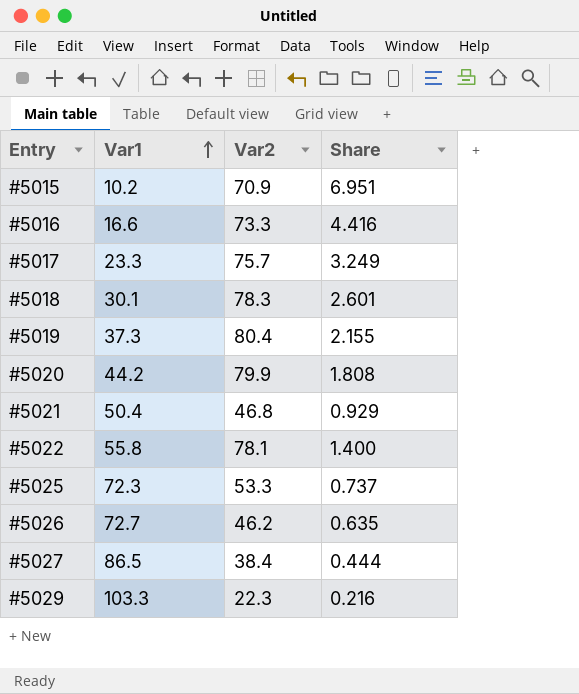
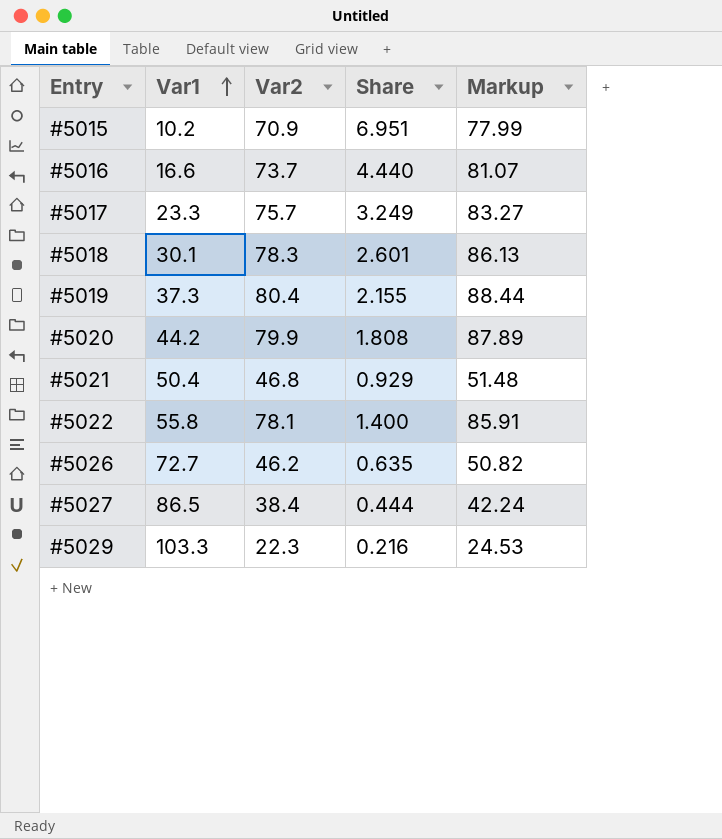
column Markup | formula: none -> [Var2] * 1.1
row #5025: 72.3 | 53.3 | 0.737 -> none
#5016 | Var2: 73.3 -> 73.7
#5016 | Share: 4.416 -> 4.440

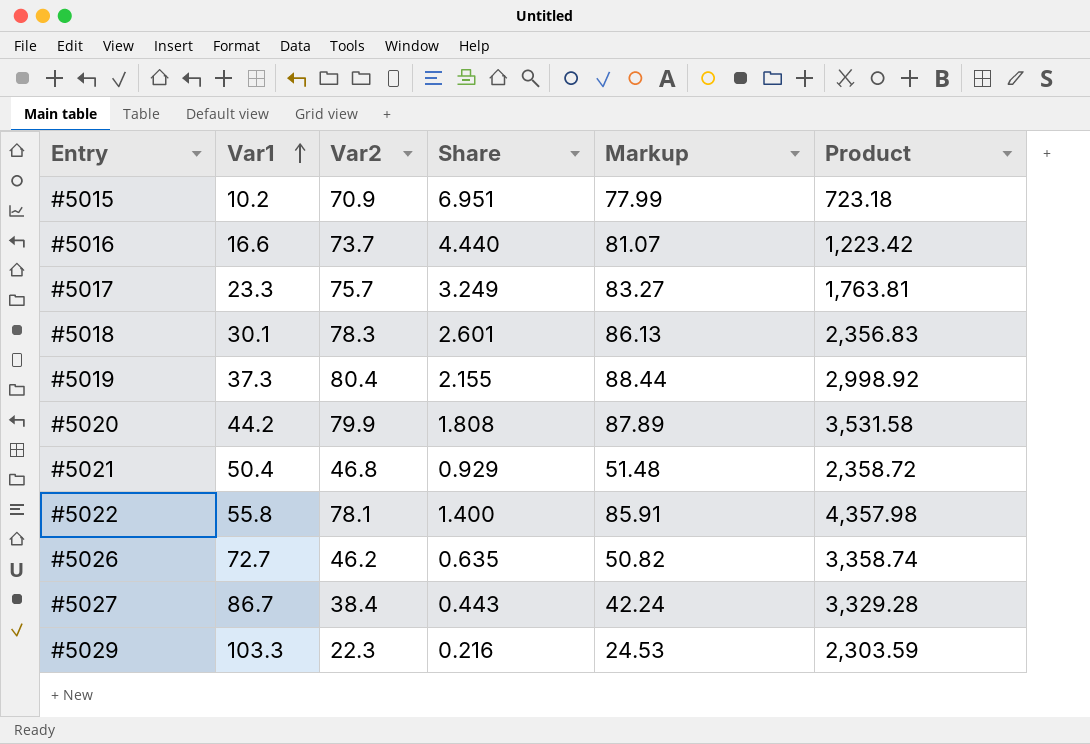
column Product | formula: none -> [Var1] * [Var2]
#5027 | Var1: 86.5 -> 86.7
#5027 | Share: 0.444 -> 0.443

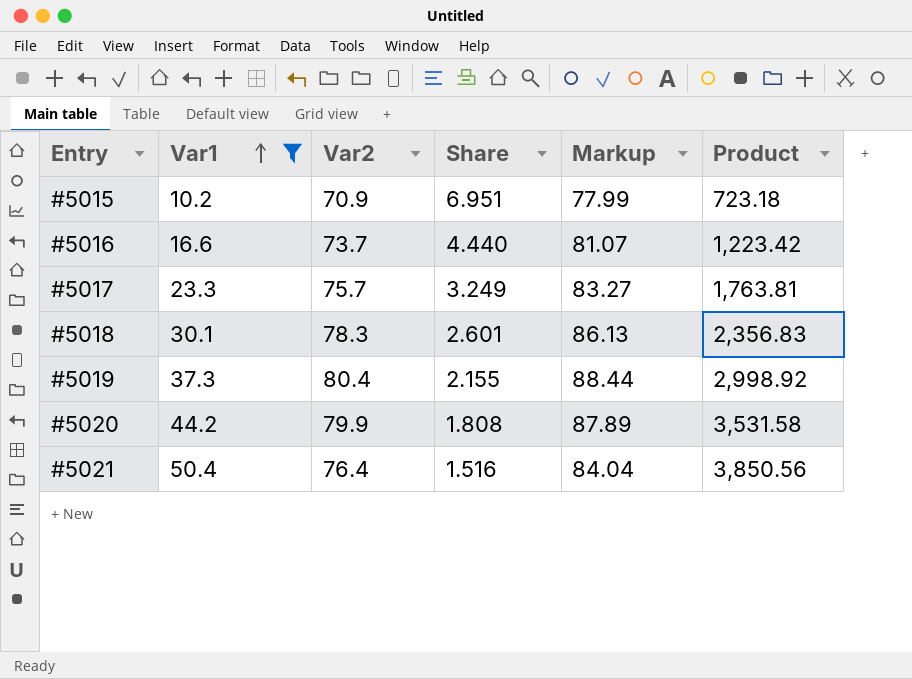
filter: none -> Var1 <= 50.4
#5021 | Var2: 46.8 -> 76.4
#5021 | Share: 0.929 -> 1.516
#5021 | Markup: 51.48 -> 84.04
#5021 | Product: 2,358.72 -> 3,850.56

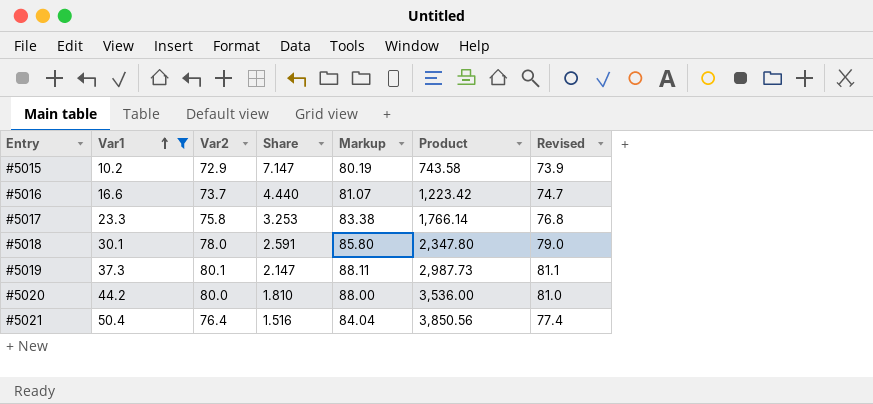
column Revised | formula: none -> [Var2] + 1
#5015 | Var2: 70.9 -> 72.9
#5015 | Share: 6.951 -> 7.147
#5015 | Markup: 77.99 -> 80.19
#5015 | Product: 723.18 -> 743.58
#5017 | Var2: 75.7 -> 75.8
#5017 | Share: 3.249 -> 3.253
#5017 | Markup: 83.27 -> 83.38
#5017 | Product: 1,763.81 -> 1,766.14
#5018 | Var2: 78.3 -> 78.0
#5018 | Share: 2.601 -> 2.591
#5018 | Markup: 86.13 -> 85.80
#5018 | Product: 2,356.83 -> 2,347.80
#5019 | Var2: 80.4 -> 80.1
#5019 | Share: 2.155 -> 2.147
#5019 | Markup: 88.44 -> 88.11
#5019 | Product: 2,998.92 -> 2,987.73
#5020 | Var2: 79.9 -> 80.0
#5020 | Share: 1.808 -> 1.810
#5020 | Markup: 87.89 -> 88.00
#5020 | Product: 3,531.58 -> 3,536.00

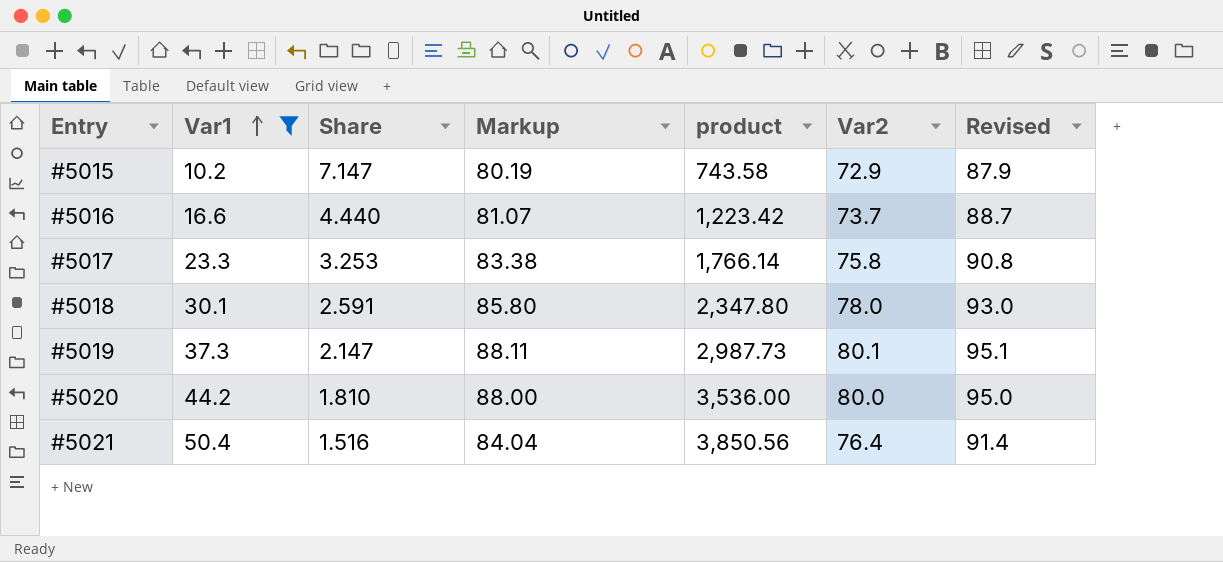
column name: Product -> product
column Var2 | position: 3 -> 6
column Revised | formula: [Var2] + 1 -> [Var2] + 15

